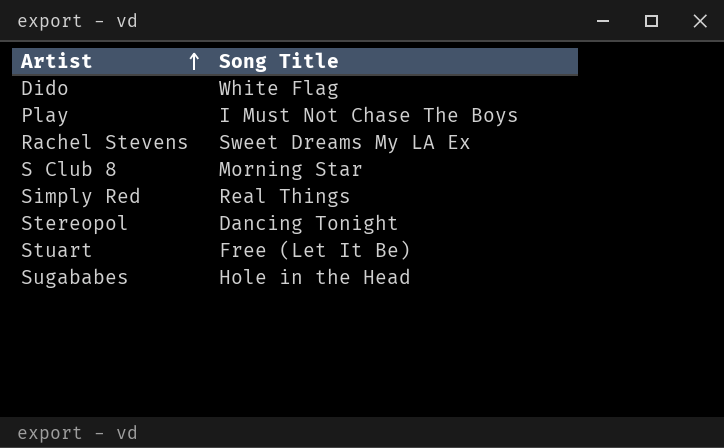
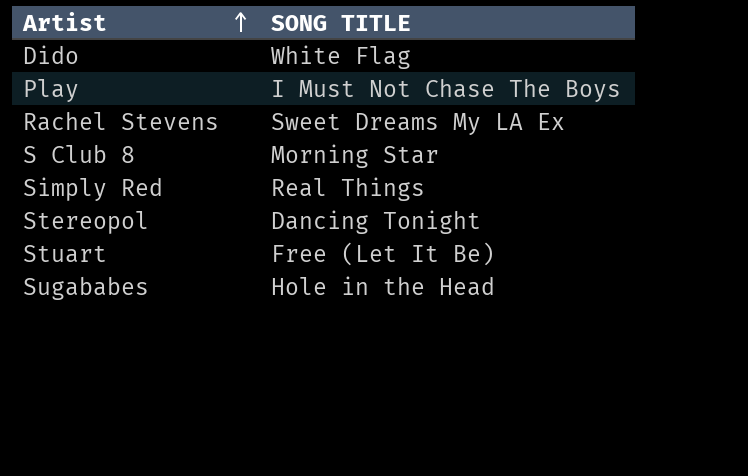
column name: Song Title -> SONG TITLE

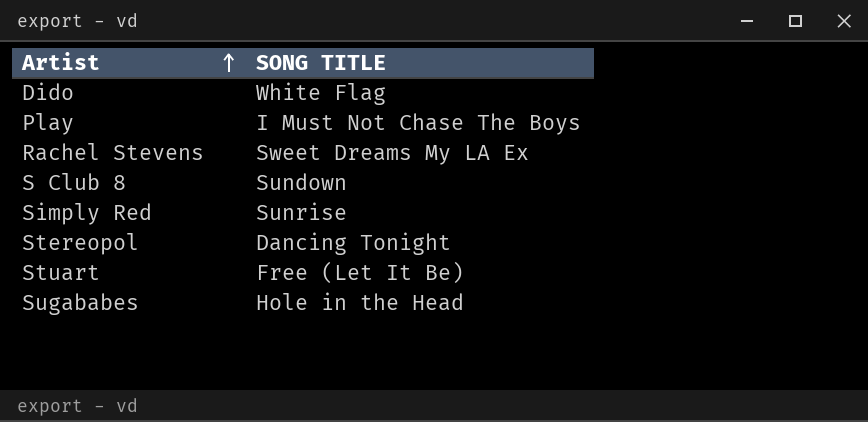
S Club 8 | SONG TITLE: Morning Star -> Sundown
Simply Red | SONG TITLE: Real Things -> Sunrise

